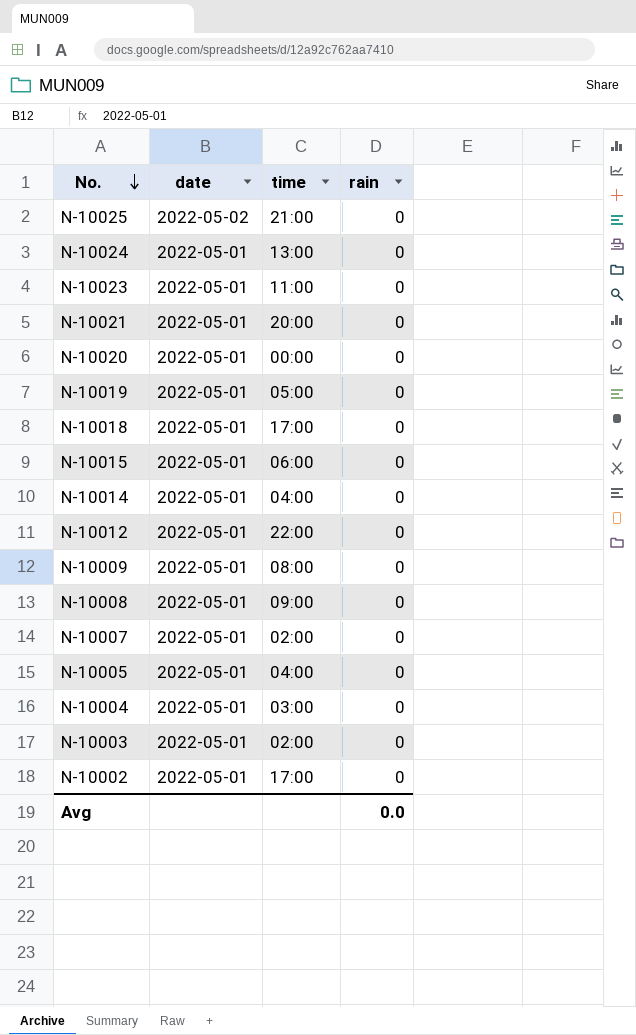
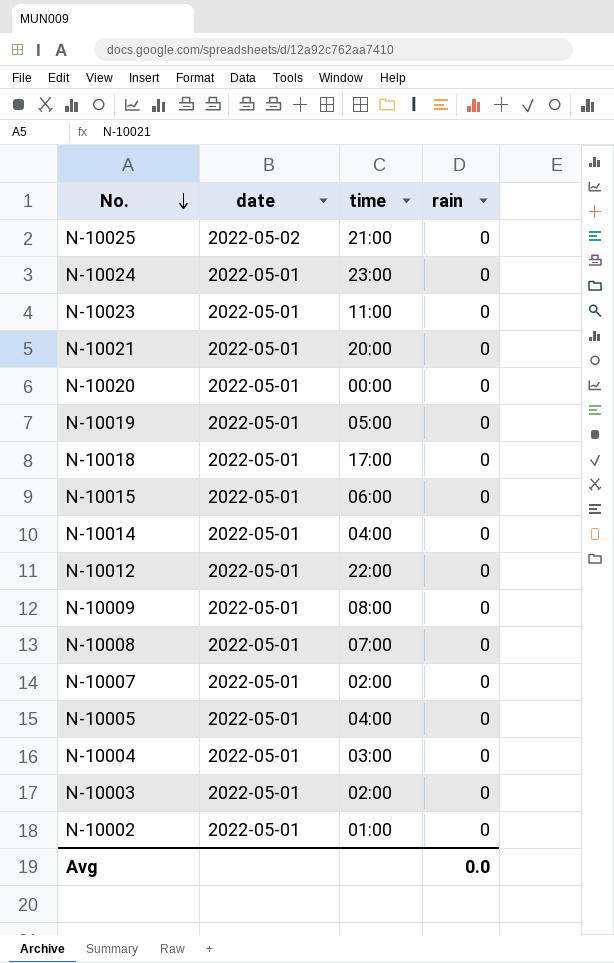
N-10024 | time: 13:00 -> 23:00
N-10008 | time: 09:00 -> 07:00
N-10002 | time: 17:00 -> 01:00

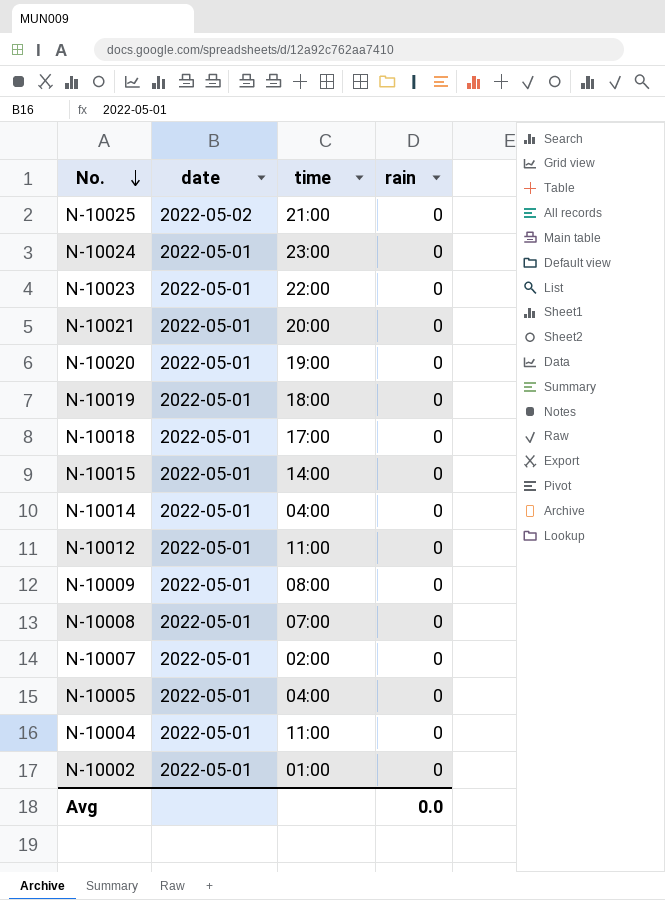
row N-10003: 2022-05-01 | 02:00 | 0 -> none
N-10023 | time: 11:00 -> 22:00
N-10020 | time: 00:00 -> 19:00
N-10019 | time: 05:00 -> 18:00
N-10015 | time: 06:00 -> 14:00
N-10012 | time: 22:00 -> 11:00
N-10004 | time: 03:00 -> 11:00

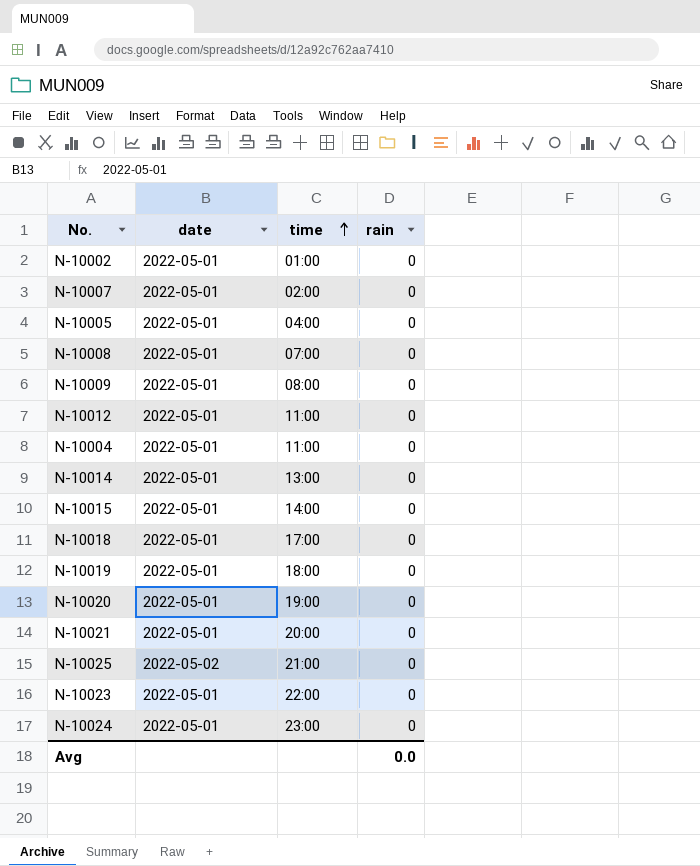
row order: No. descending -> time ascending
N-10014 | time: 04:00 -> 13:00

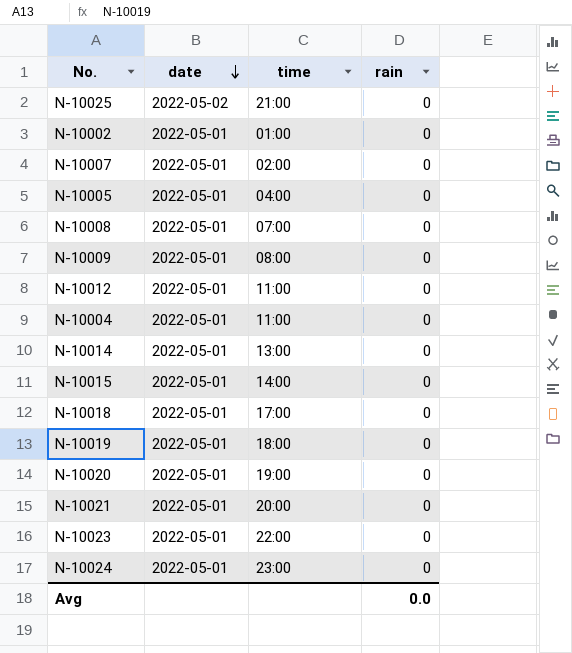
row order: time ascending -> date descending

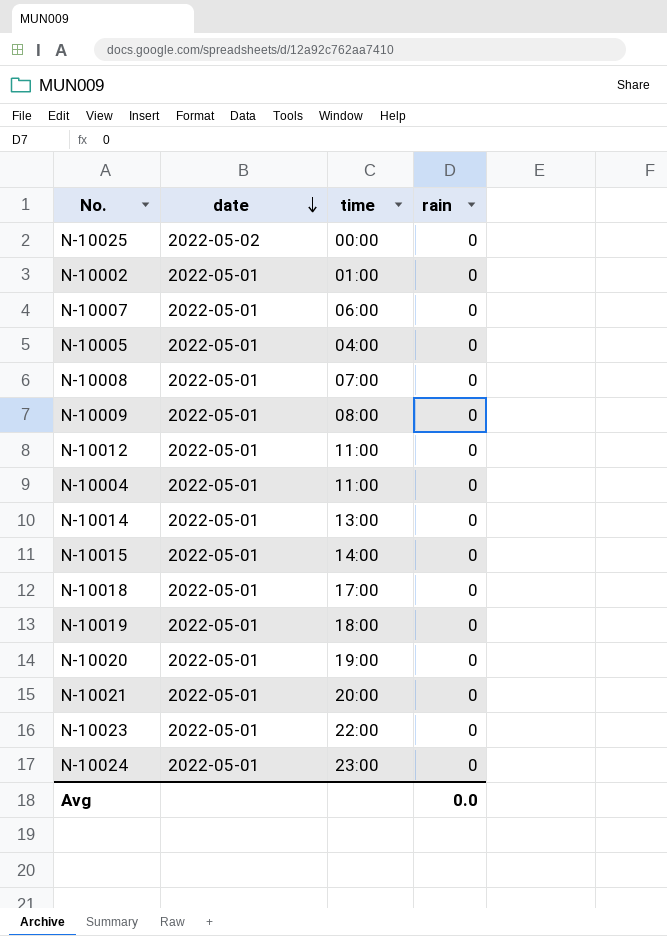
N-10025 | time: 21:00 -> 00:00
N-10007 | time: 02:00 -> 06:00

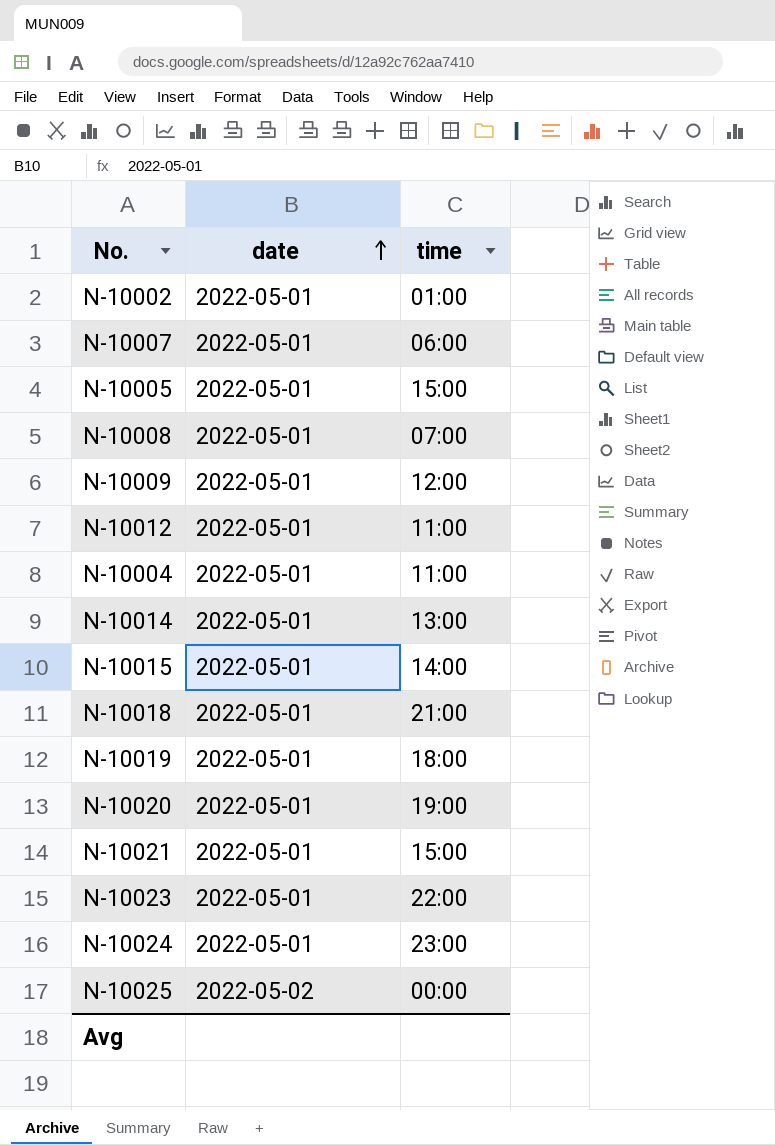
row order: date descending -> date ascending
column rain | position: 4 -> none
N-10005 | time: 04:00 -> 15:00
N-10009 | time: 08:00 -> 12:00
N-10018 | time: 17:00 -> 21:00
N-10021 | time: 20:00 -> 15:00

